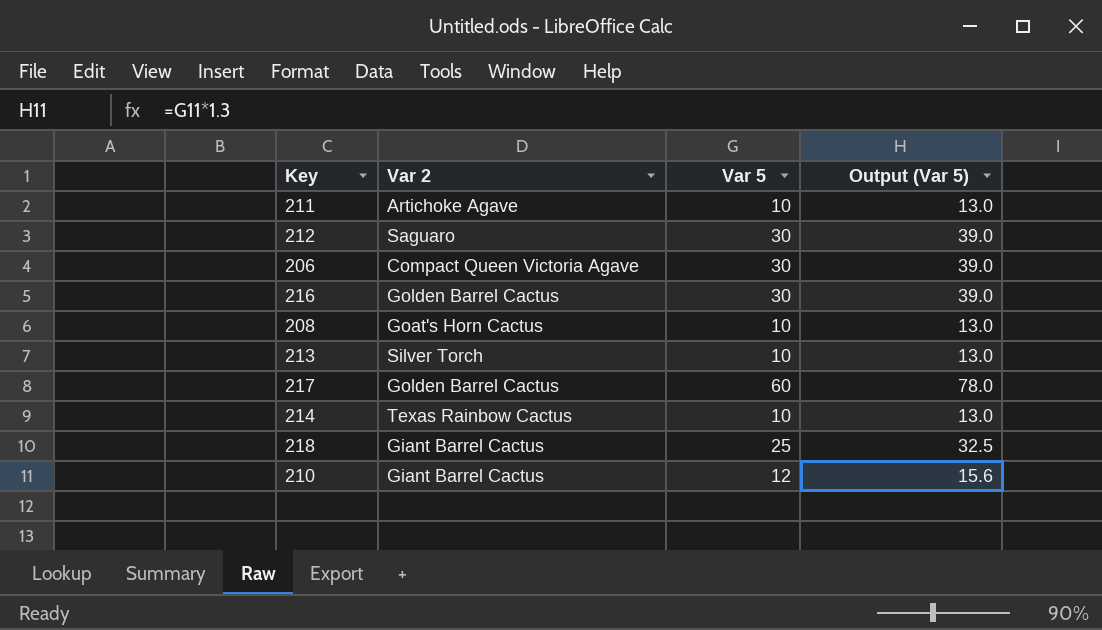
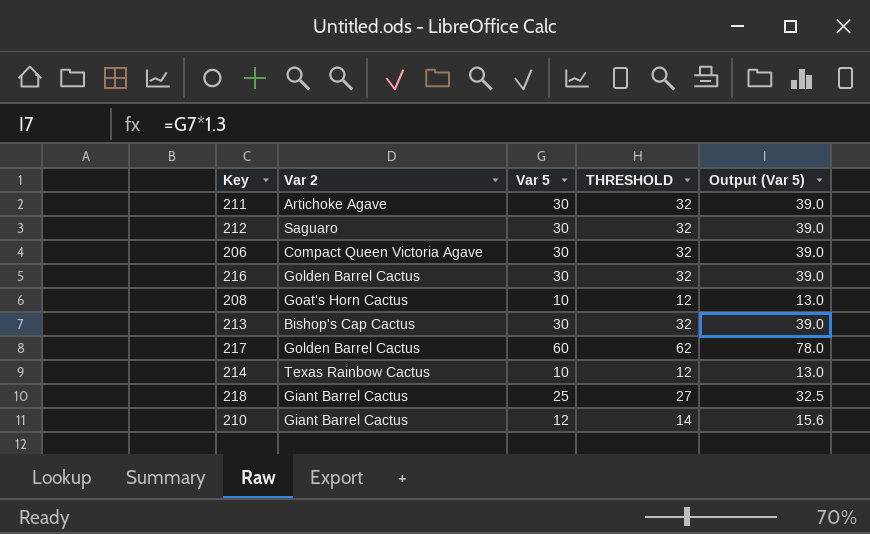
column THRESHOLD | formula: none -> [Var 5] + 2
211 | Var 5: 10 -> 30
211 | Output (Var 5): 13.0 -> 39.0
213 | Var 2: Silver Torch -> Bishop's Cap Cactus
213 | Var 5: 10 -> 30
213 | Output (Var 5): 13.0 -> 39.0

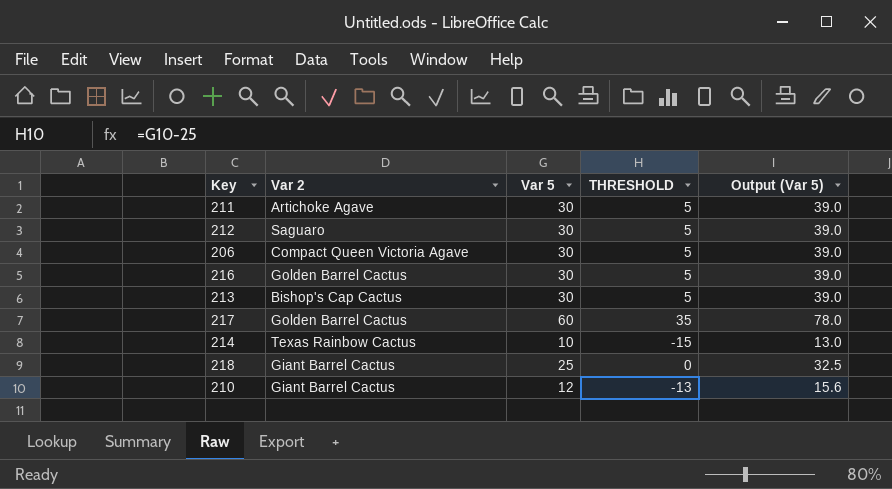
column THRESHOLD | formula: [Var 5] + 2 -> [Var 5] - 25
row 208: Goat's Horn Cactus | 10 | 12 | 13.0 -> none

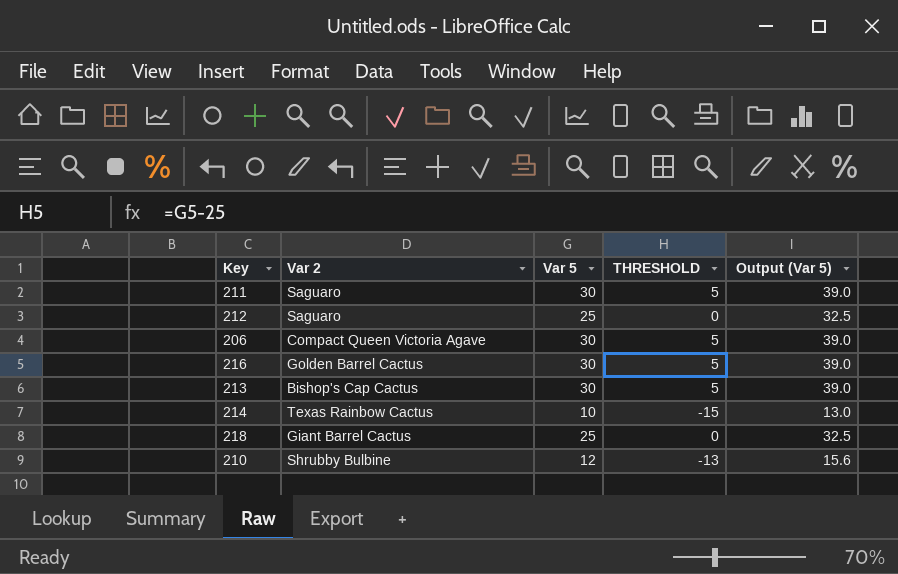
row 217: Golden Barrel Cactus | 60 | 35 | 78.0 -> none
211 | Var 2: Artichoke Agave -> Saguaro
212 | Var 5: 30 -> 25
212 | THRESHOLD: 5 -> 0
212 | Output (Var 5): 39.0 -> 32.5
210 | Var 2: Giant Barrel Cactus -> Shrubby Bulbine

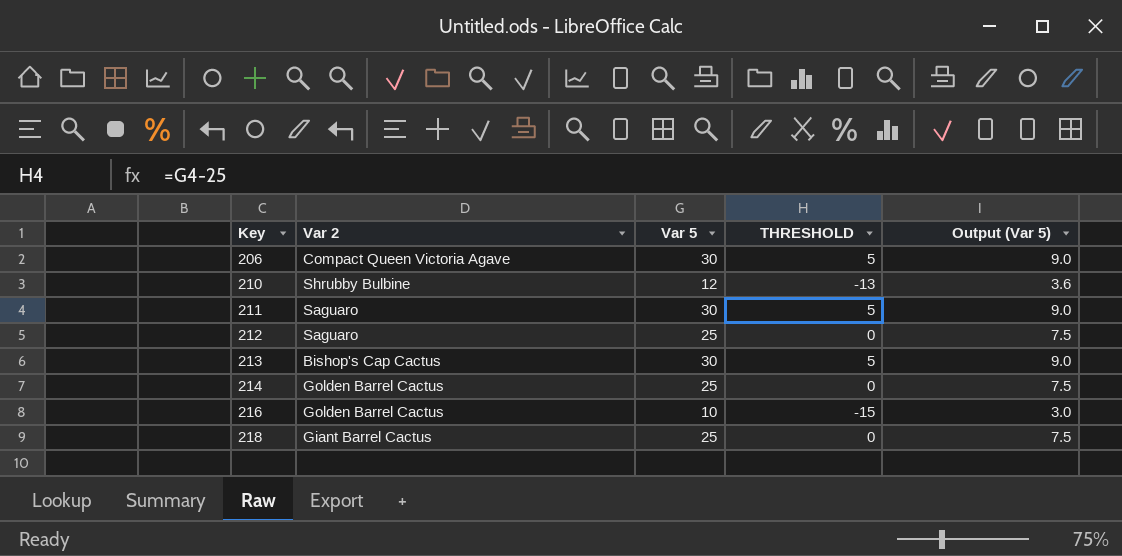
row order: none -> Key ascending
column Output (Var 5) | formula: [Var 5] * 1.3 -> [Var 5] * 0.3
214 | Var 2: Texas Rainbow Cactus -> Golden Barrel Cactus
214 | Var 5: 10 -> 25
214 | THRESHOLD: -15 -> 0
216 | Var 5: 30 -> 10
216 | THRESHOLD: 5 -> -15

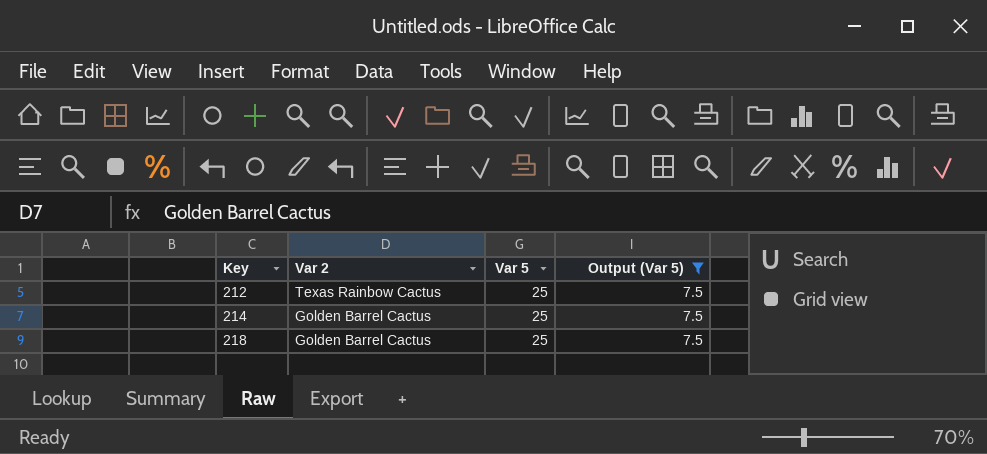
filter: none -> Output (Var 5) = 7.5
column THRESHOLD | formula: [Var 5] - 25 -> none
212 | Var 2: Saguaro -> Texas Rainbow Cactus
218 | Var 2: Giant Barrel Cactus -> Golden Barrel Cactus

